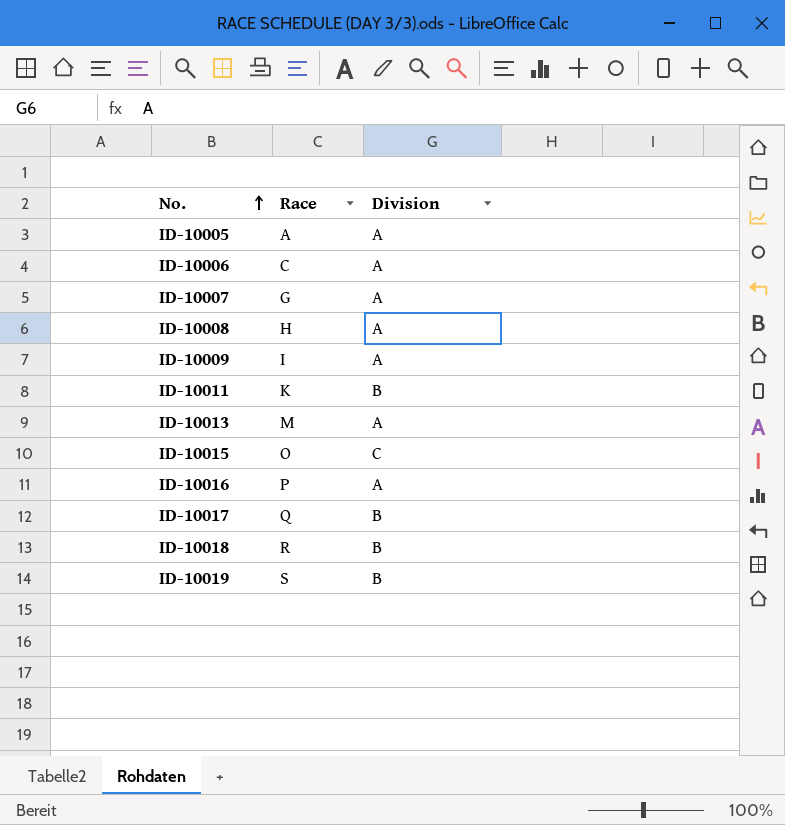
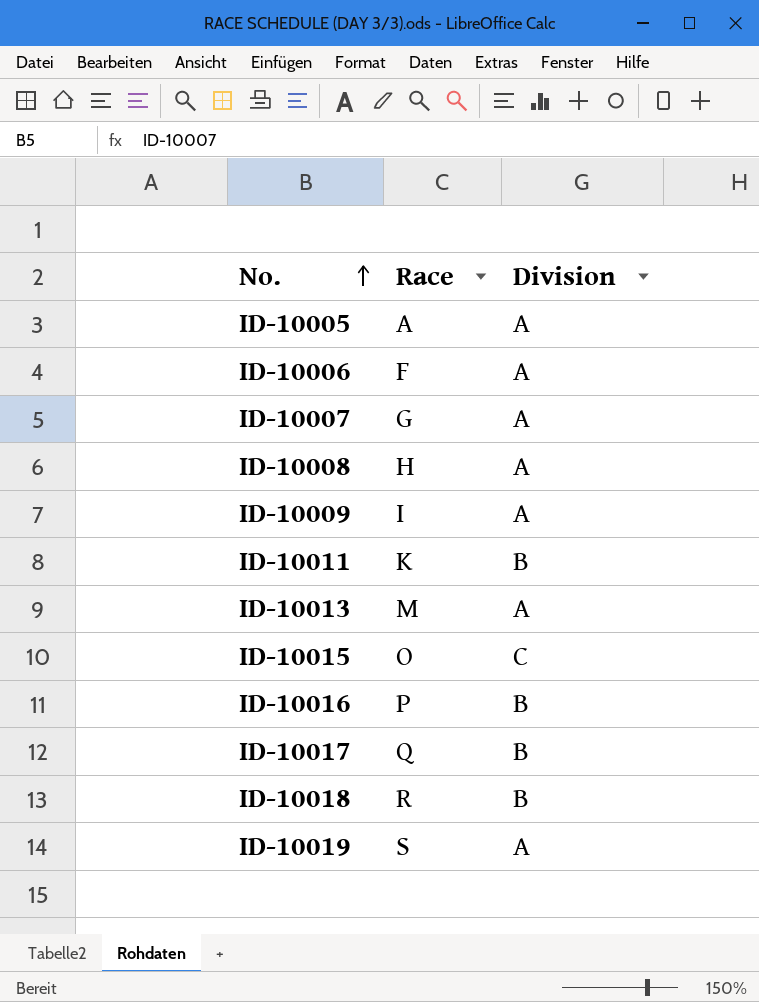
ID-10006 | Race: C -> F
ID-10016 | Division: A -> B
ID-10019 | Division: B -> A

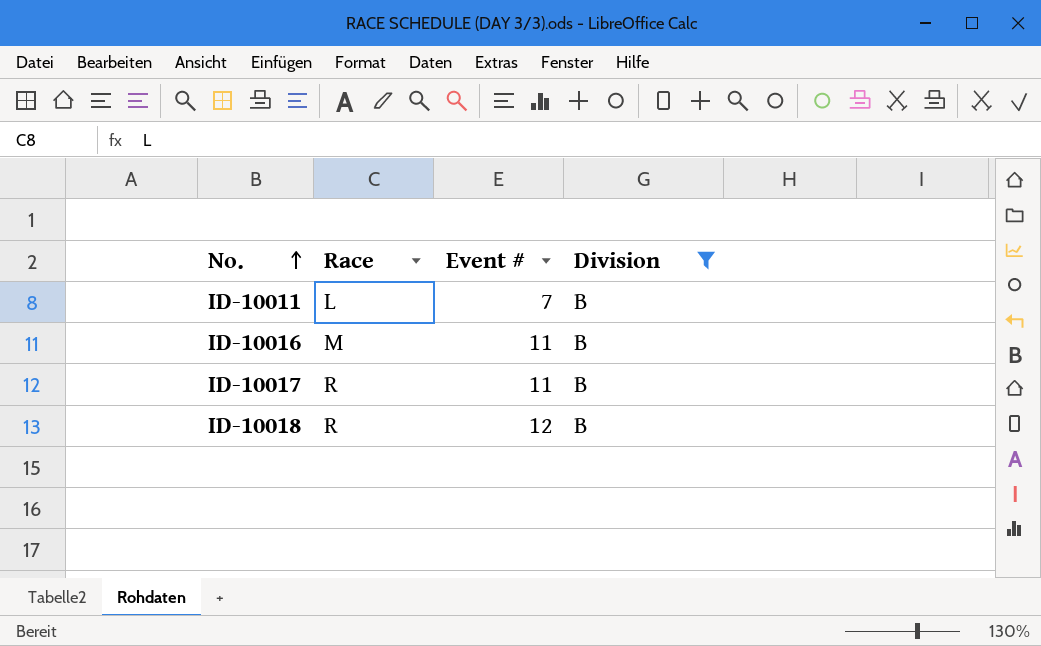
filter: none -> Division = B
column Event # | position: none -> 3
ID-10011 | Race: K -> L
ID-10016 | Race: P -> M
ID-10017 | Race: Q -> R

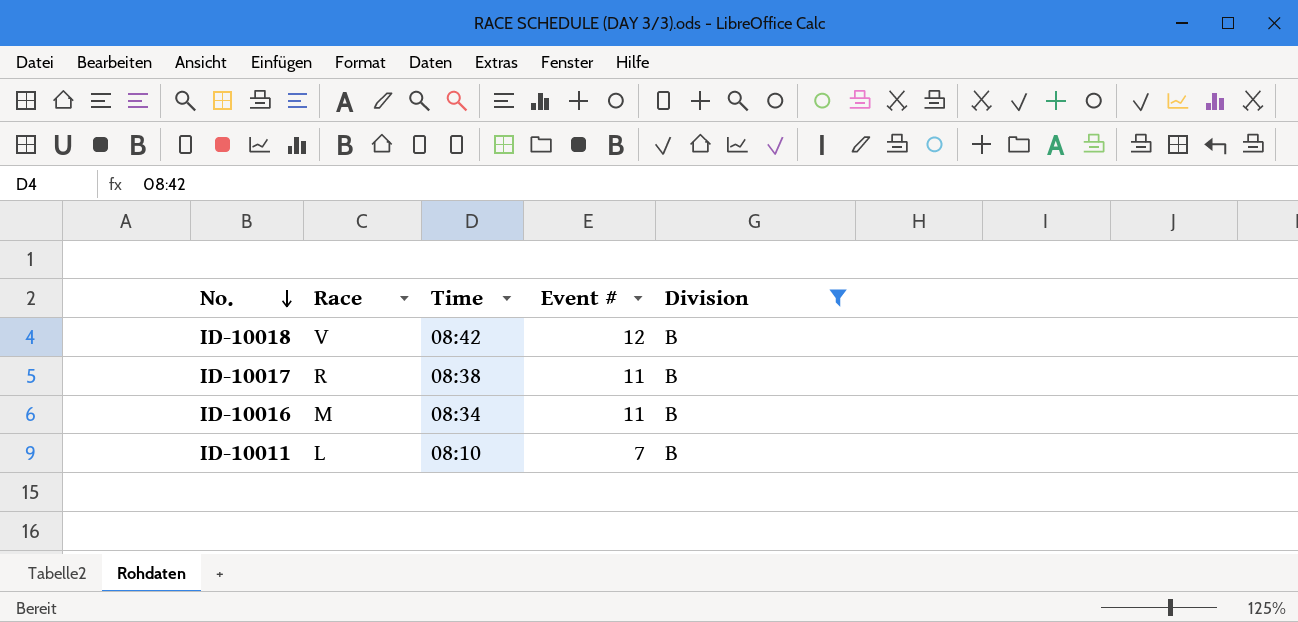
row order: No. ascending -> No. descending
column Time | position: none -> 3
ID-10018 | Race: R -> V

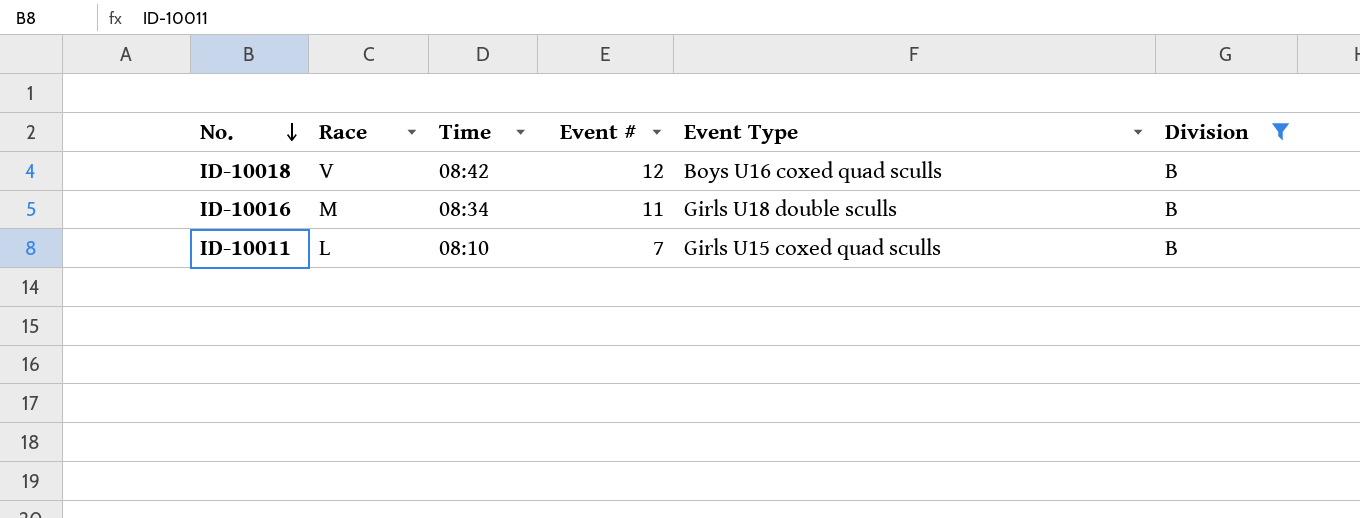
column Event Type | position: none -> 5
row ID-10017: R | 08:38 | 11 | B -> none

